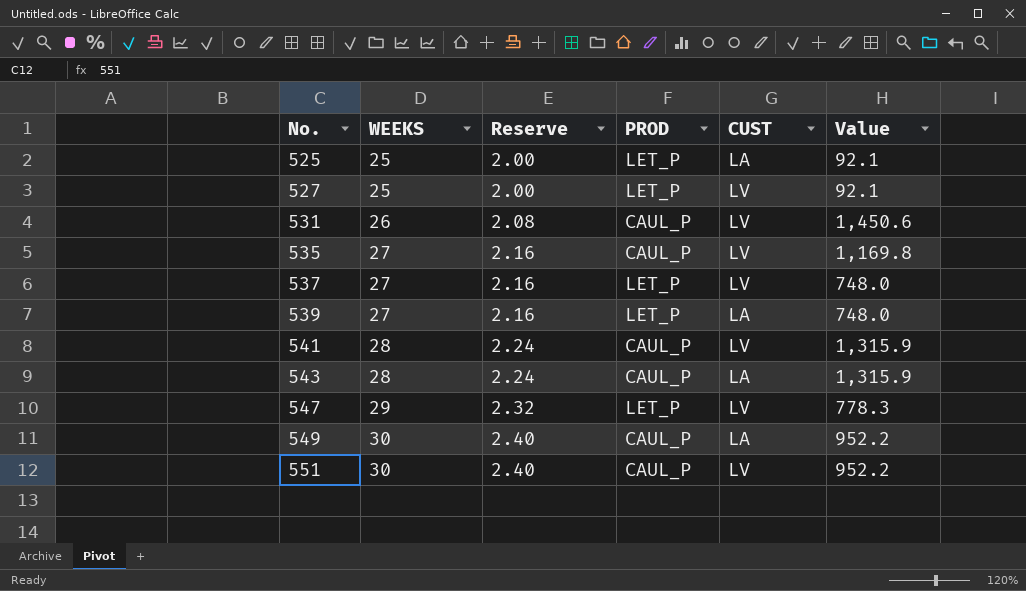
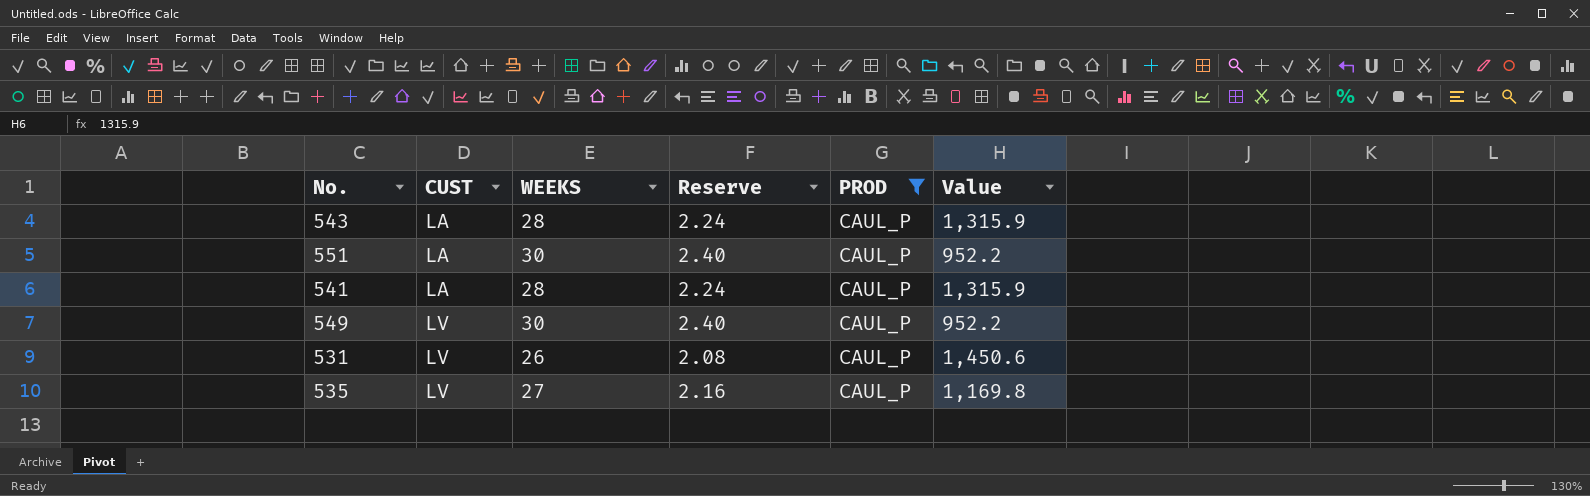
filter: none -> PROD = CAUL_P
row order: No. ascending -> CUST ascending
column CUST | position: 5 -> 2
551 | CUST: LV -> LA
541 | CUST: LV -> LA
549 | CUST: LA -> LV

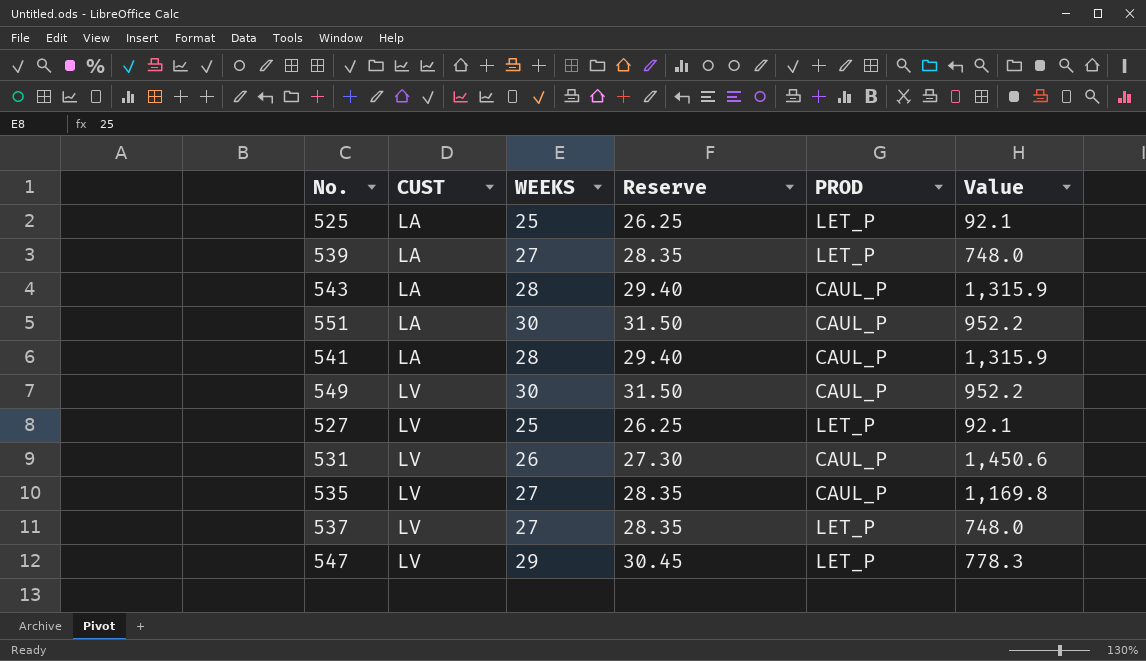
filter: PROD = CAUL_P -> none
column Reserve | formula: [WEEKS] * 0.08 -> [WEEKS] * 1.05

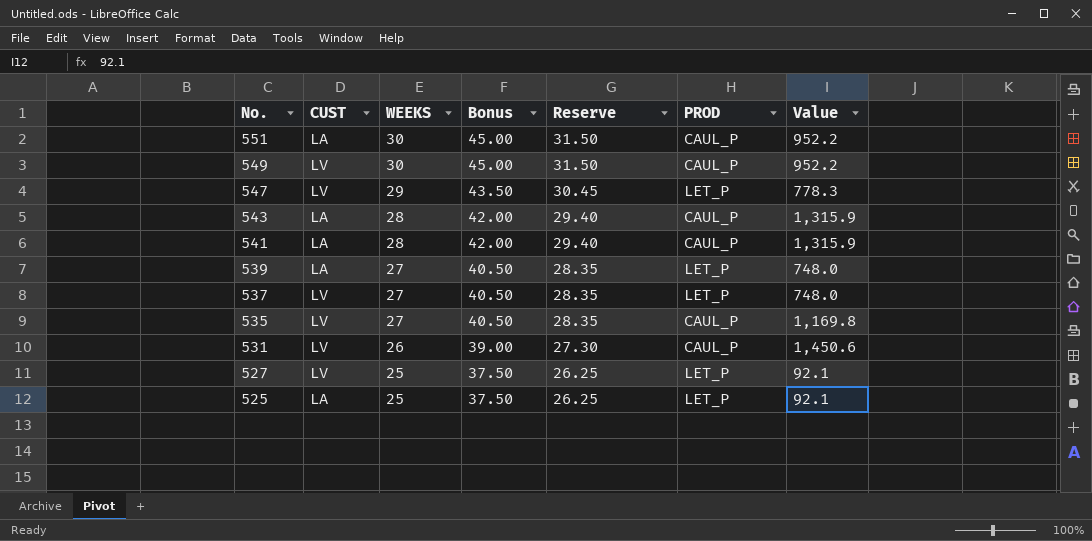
row order: CUST ascending -> No. descending
column Bonus | formula: none -> [WEEKS] * 1.5

